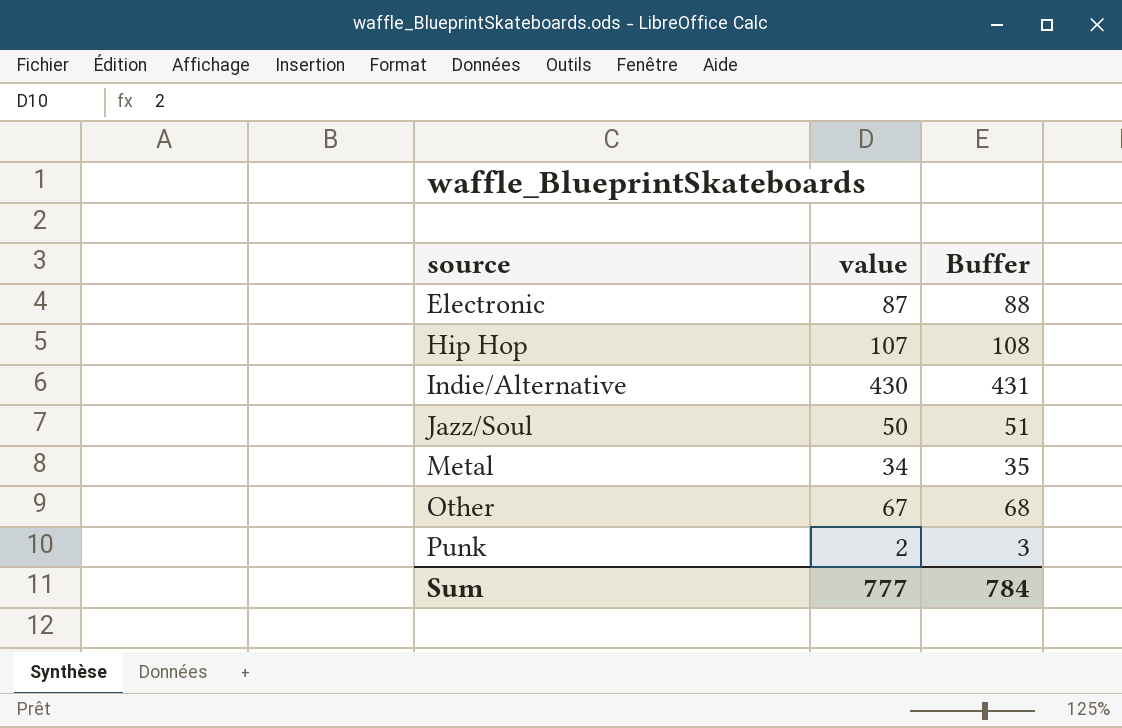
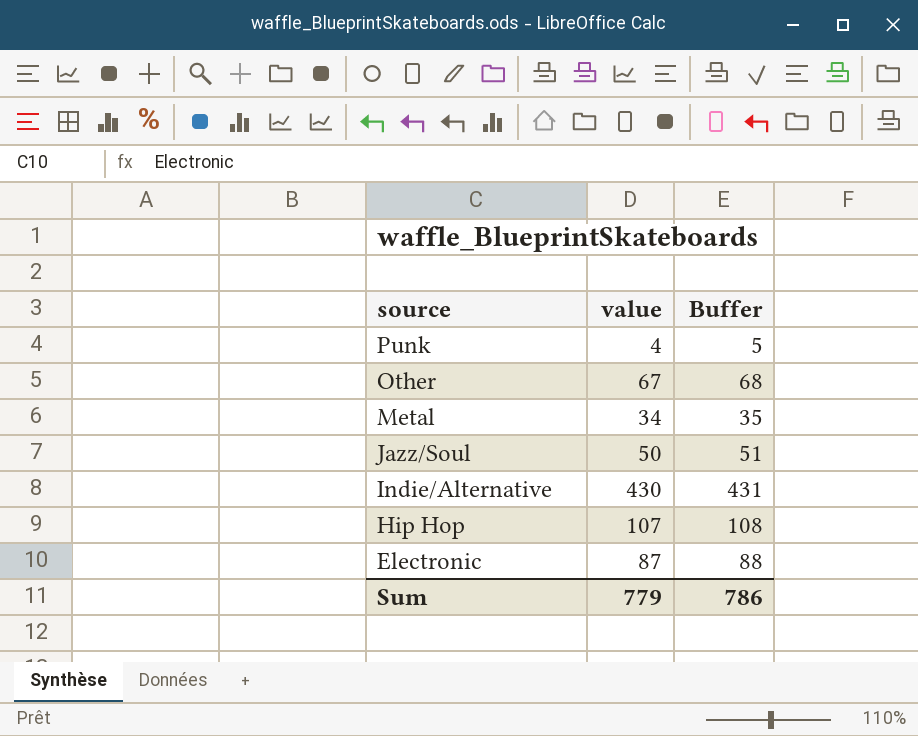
row order: source ascending -> source descending
Punk | value: 2 -> 4
Punk | Buffer: 3 -> 5
Sum | value: 777 -> 779
Sum | Buffer: 784 -> 786

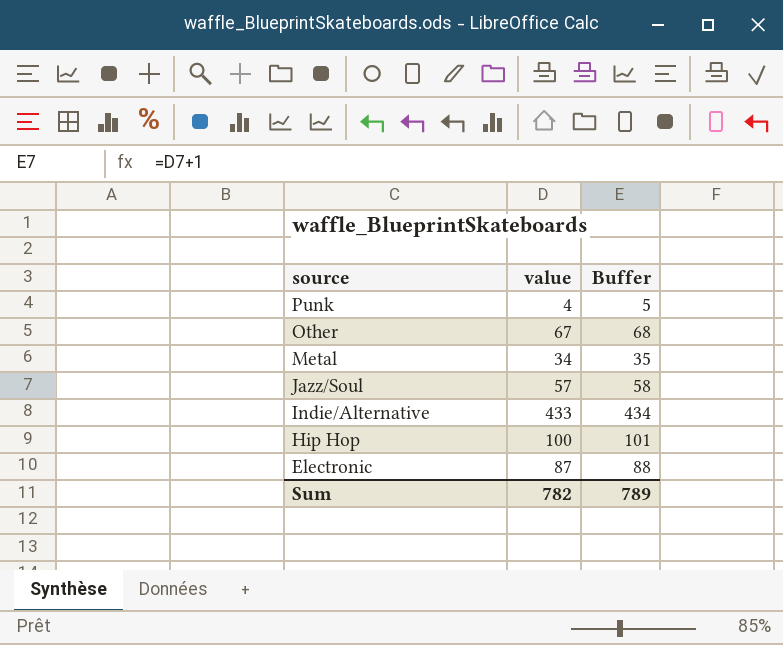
Jazz/Soul | value: 50 -> 57
Jazz/Soul | Buffer: 51 -> 58
Indie/Alternative | value: 430 -> 433
Indie/Alternative | Buffer: 431 -> 434
Hip Hop | value: 107 -> 100
Hip Hop | Buffer: 108 -> 101
Sum | value: 779 -> 782
Sum | Buffer: 786 -> 789

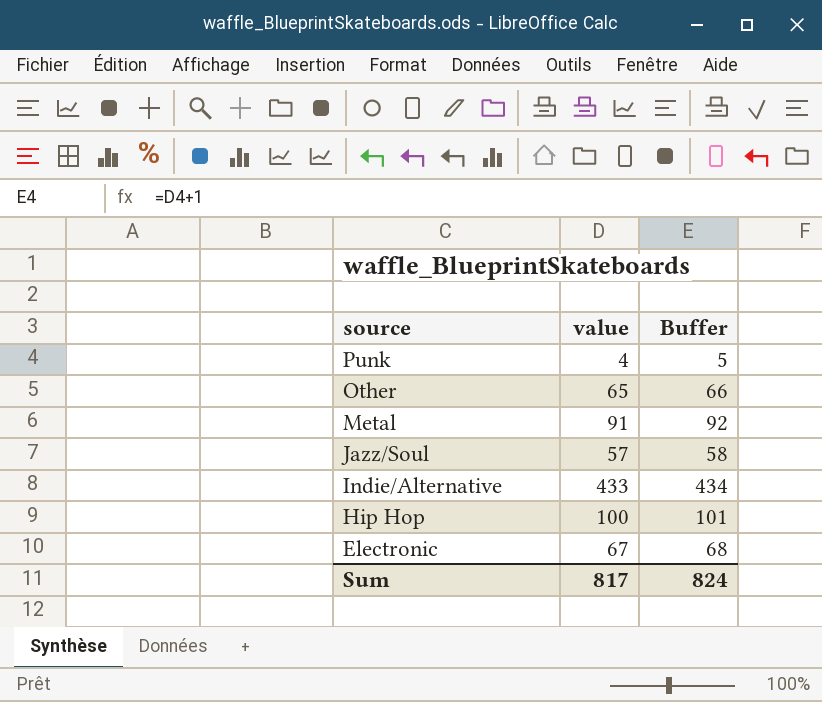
Other | value: 67 -> 65
Other | Buffer: 68 -> 66
Metal | value: 34 -> 91
Metal | Buffer: 35 -> 92
Electronic | value: 87 -> 67
Electronic | Buffer: 88 -> 68
Sum | value: 782 -> 817
Sum | Buffer: 789 -> 824

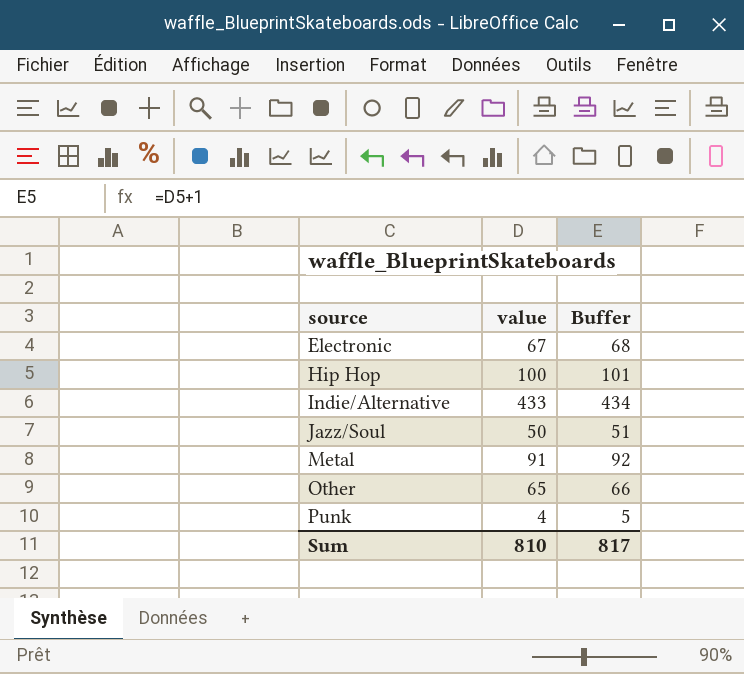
row order: source descending -> source ascending
Jazz/Soul | value: 57 -> 50
Jazz/Soul | Buffer: 58 -> 51
Sum | value: 817 -> 810
Sum | Buffer: 824 -> 817

